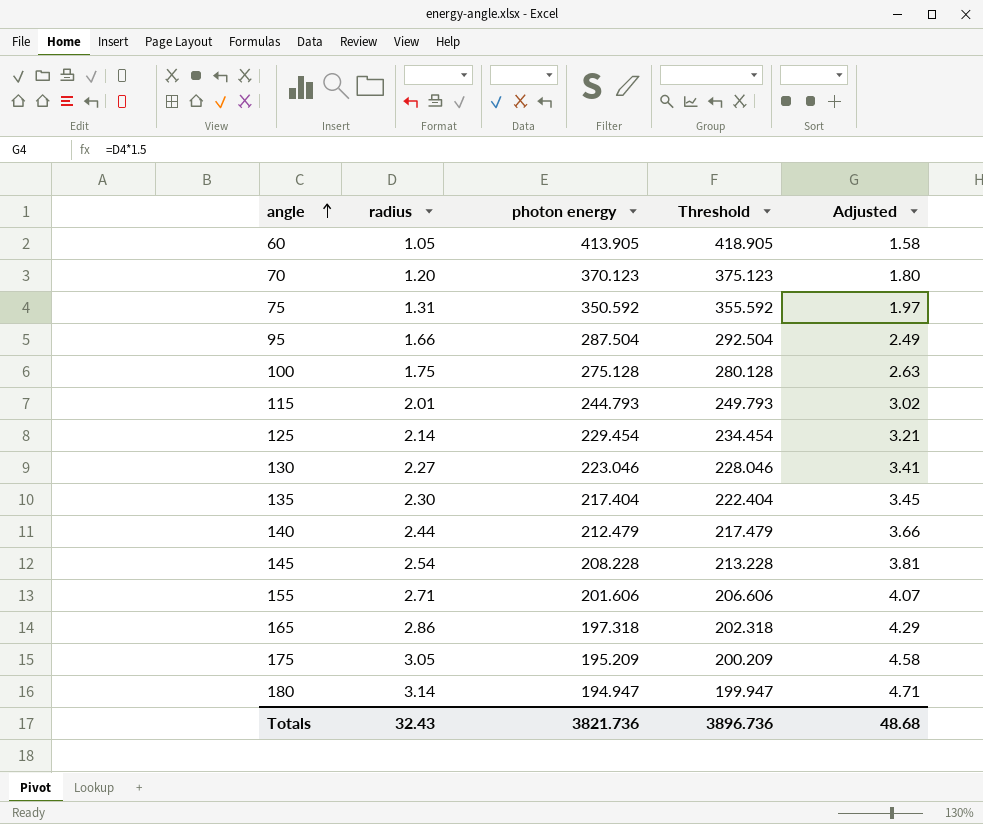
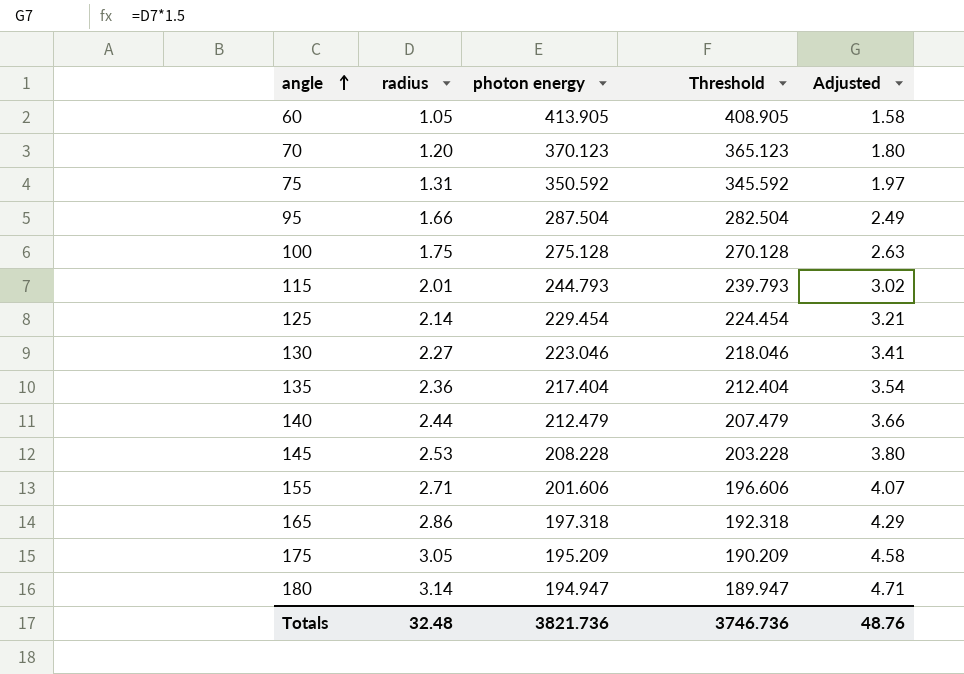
column Threshold | formula: [photon energy] + 5 -> [photon energy] - 5
135 | radius: 2.30 -> 2.36
135 | Adjusted: 3.45 -> 3.54
145 | radius: 2.54 -> 2.53
145 | Adjusted: 3.81 -> 3.80
Totals | radius: 32.43 -> 32.48
Totals | Threshold: 3896.736 -> 3746.736
Totals | Adjusted: 48.68 -> 48.76

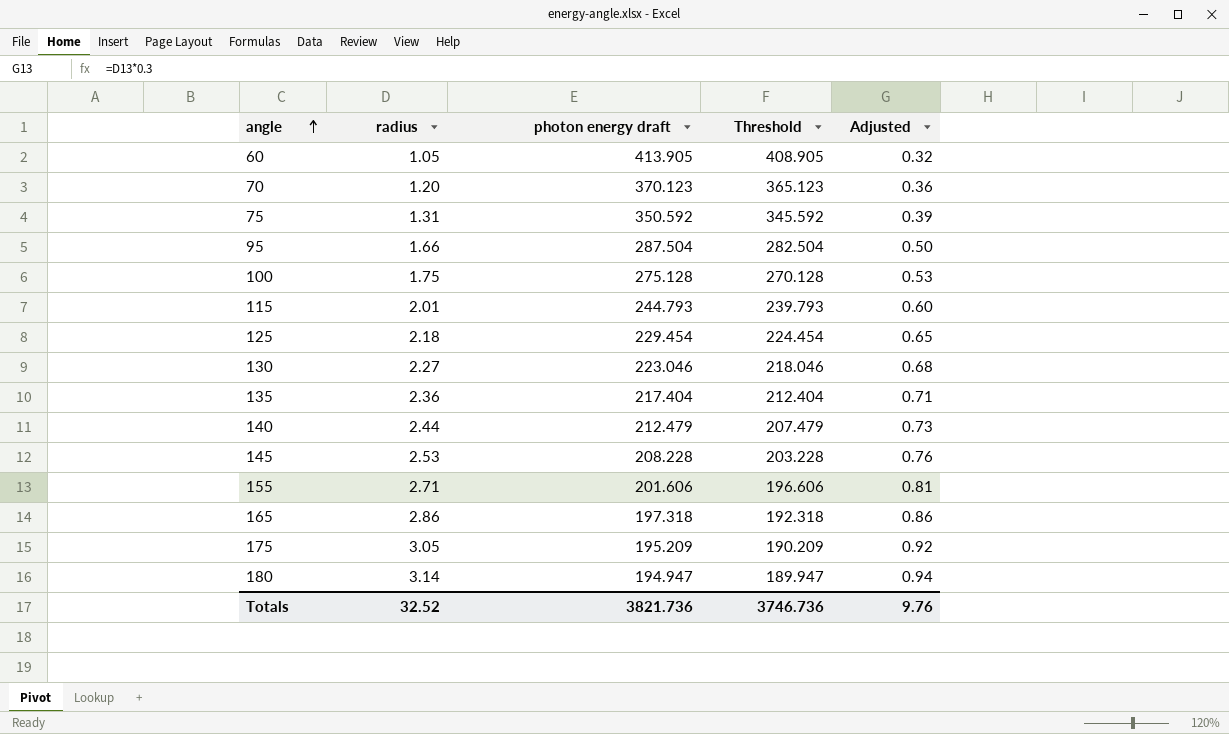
column name: photon energy -> photon energy draft
column Adjusted | formula: [radius] * 1.5 -> [radius] * 0.3
125 | radius: 2.14 -> 2.18
Totals | radius: 32.48 -> 32.52
Totals | Adjusted: 48.76 -> 9.76

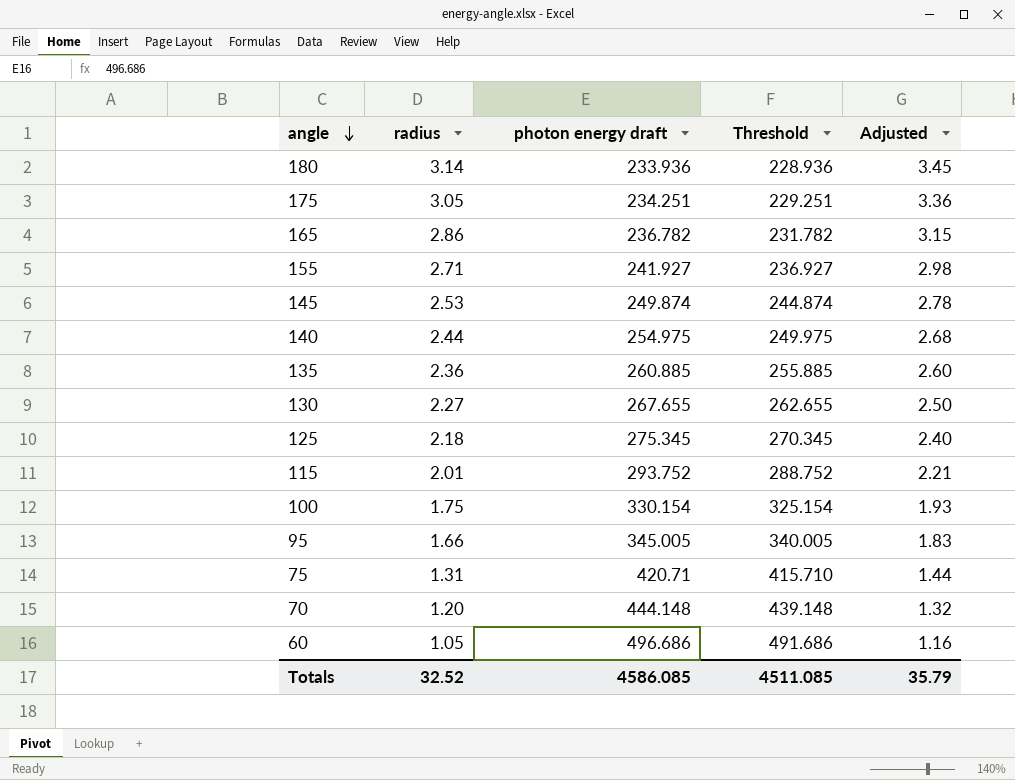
row order: angle ascending -> angle descending
column Adjusted | formula: [radius] * 0.3 -> [radius] * 1.1
180 | photon energy draft: 194.947 -> 233.936
180 | Threshold: 189.947 -> 228.936
175 | photon energy draft: 195.209 -> 234.251
175 | Threshold: 190.209 -> 229.251
165 | photon energy draft: 197.318 -> 236.782
165 | Threshold: 192.318 -> 231.782
155 | photon energy draft: 201.606 -> 241.927
155 | Threshold: 196.606 -> 236.927
145 | photon energy draft: 208.228 -> 249.874
145 | Threshold: 203.228 -> 244.874
140 | photon energy draft: 212.479 -> 254.975
140 | Threshold: 207.479 -> 249.975
135 | photon energy draft: 217.404 -> 260.885
135 | Threshold: 212.404 -> 255.885
130 | photon energy draft: 223.046 -> 267.655
130 | Threshold: 218.046 -> 262.655
125 | photon energy draft: 229.454 -> 275.345
125 | Threshold: 224.454 -> 270.345
115 | photon energy draft: 244.793 -> 293.752
115 | Threshold: 239.793 -> 288.752
100 | photon energy draft: 275.128 -> 330.154
100 | Threshold: 270.128 -> 325.154
95 | photon energy draft: 287.504 -> 345.005
95 | Threshold: 282.504 -> 340.005
75 | photon energy draft: 350.592 -> 420.71
75 | Threshold: 345.592 -> 415.710
70 | photon energy draft: 370.123 -> 444.148
70 | Threshold: 365.123 -> 439.148
60 | photon energy draft: 413.905 -> 496.686
60 | Threshold: 408.905 -> 491.686
Totals | photon energy draft: 3821.736 -> 4586.085
Totals | Threshold: 3746.736 -> 4511.085
Totals | Adjusted: 9.76 -> 35.79

